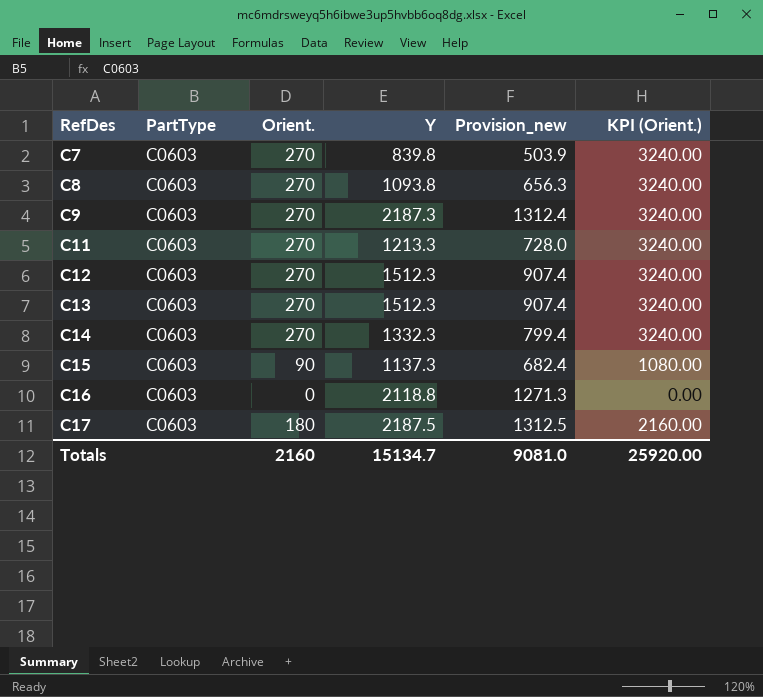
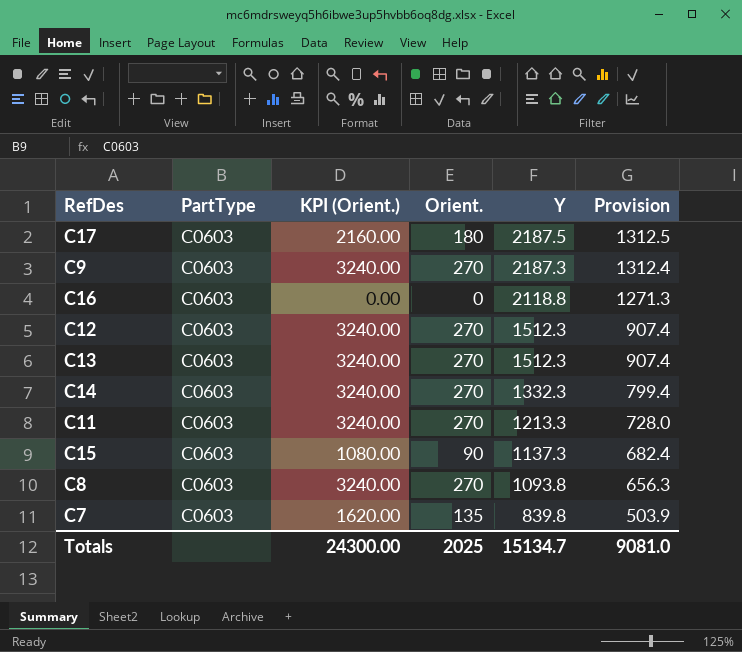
row order: RefDes ascending -> Y descending
column KPI (Orient.) | position: 6 -> 3
column name: Provision_new -> Provision
C7 | KPI (Orient.): 3240.00 -> 1620.00
C7 | Orient.: 270 -> 135
Totals | KPI (Orient.): 25920.00 -> 24300.00
Totals | Orient.: 2160 -> 2025

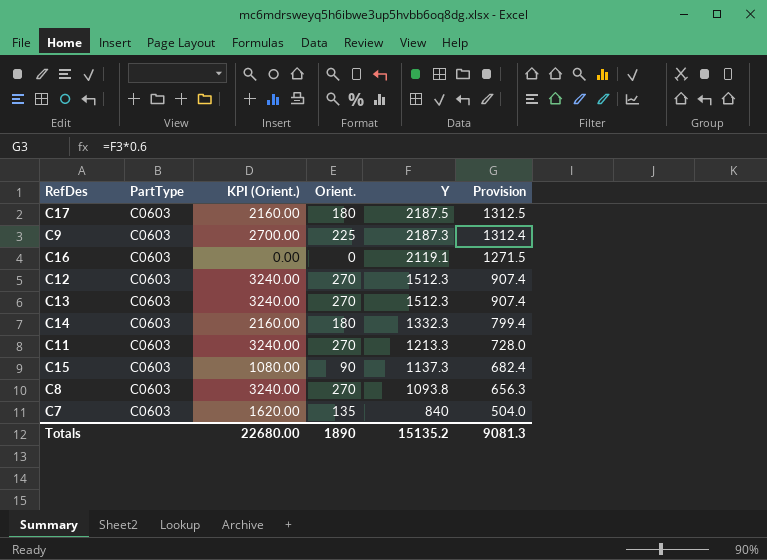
C9 | KPI (Orient.): 3240.00 -> 2700.00
C9 | Orient.: 270 -> 225
C16 | Y: 2118.8 -> 2119.1
C16 | Provision: 1271.3 -> 1271.5
C14 | KPI (Orient.): 3240.00 -> 2160.00
C14 | Orient.: 270 -> 180
C7 | Y: 839.8 -> 840
C7 | Provision: 503.9 -> 504.0
Totals | KPI (Orient.): 24300.00 -> 22680.00
Totals | Orient.: 2025 -> 1890
Totals | Y: 15134.7 -> 15135.2
Totals | Provision: 9081.0 -> 9081.3

